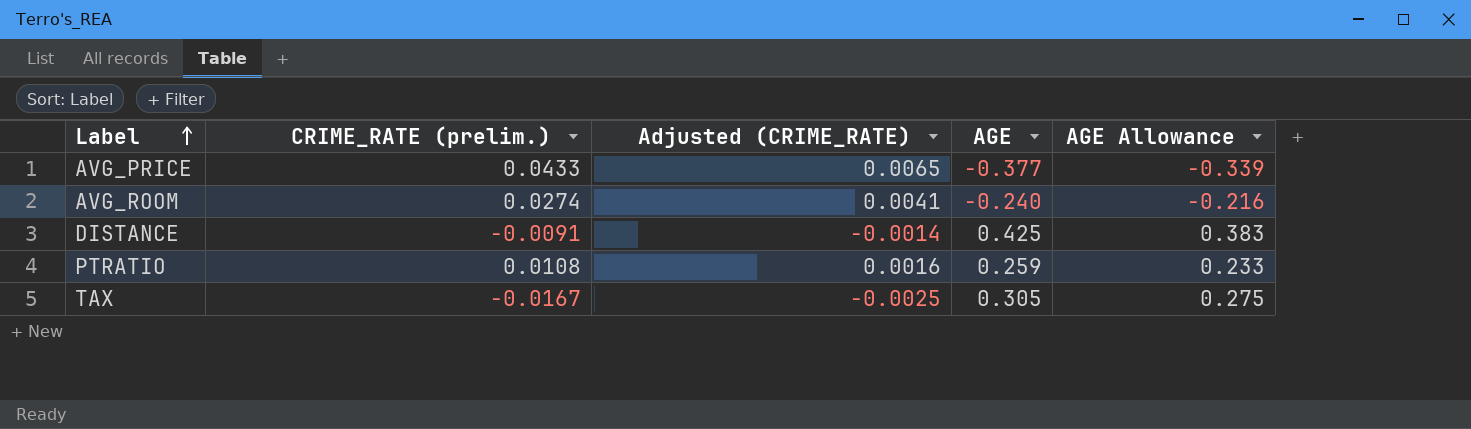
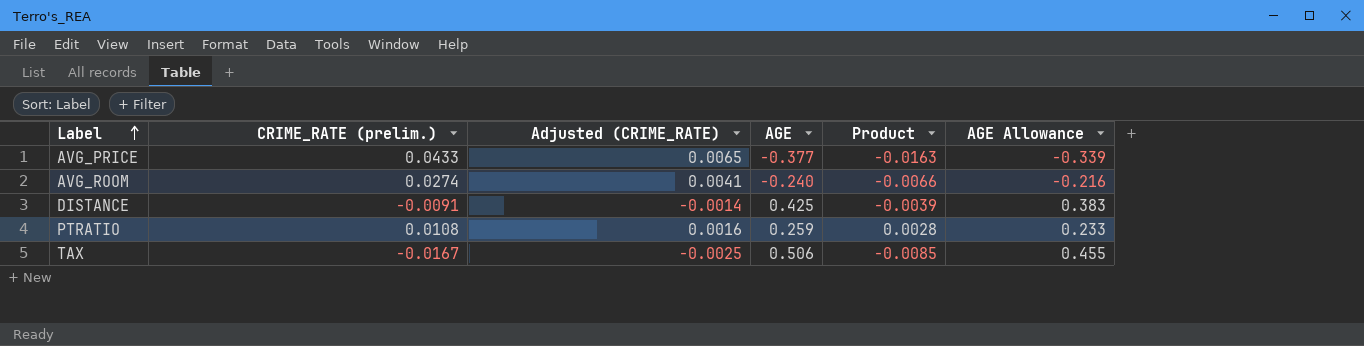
column Product | formula: none -> [CRIME_RATE (prelim.)] * [AGE]
TAX | AGE: 0.305 -> 0.506
TAX | AGE Allowance: 0.275 -> 0.455

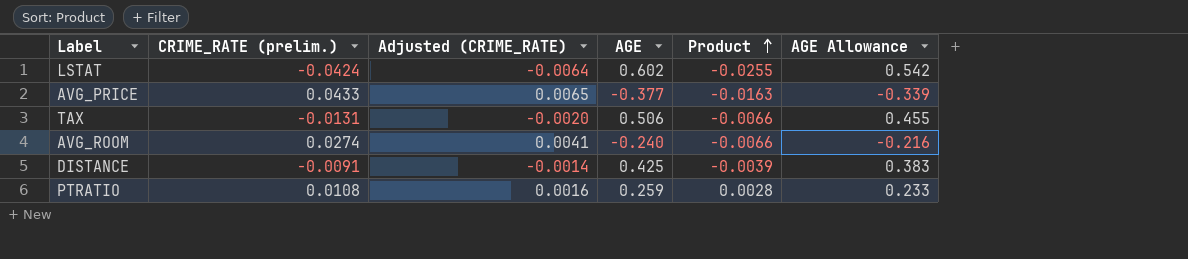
row order: Label ascending -> Product ascending
row LSTAT: none -> -0.0424 | -0.0064 | 0.602 | -0.0255 | 0.542
TAX | CRIME_RATE (prelim.): -0.0167 -> -0.0131
TAX | Adjusted (CRIME_RATE): -0.0025 -> -0.0020
TAX | Product: -0.0085 -> -0.0066

